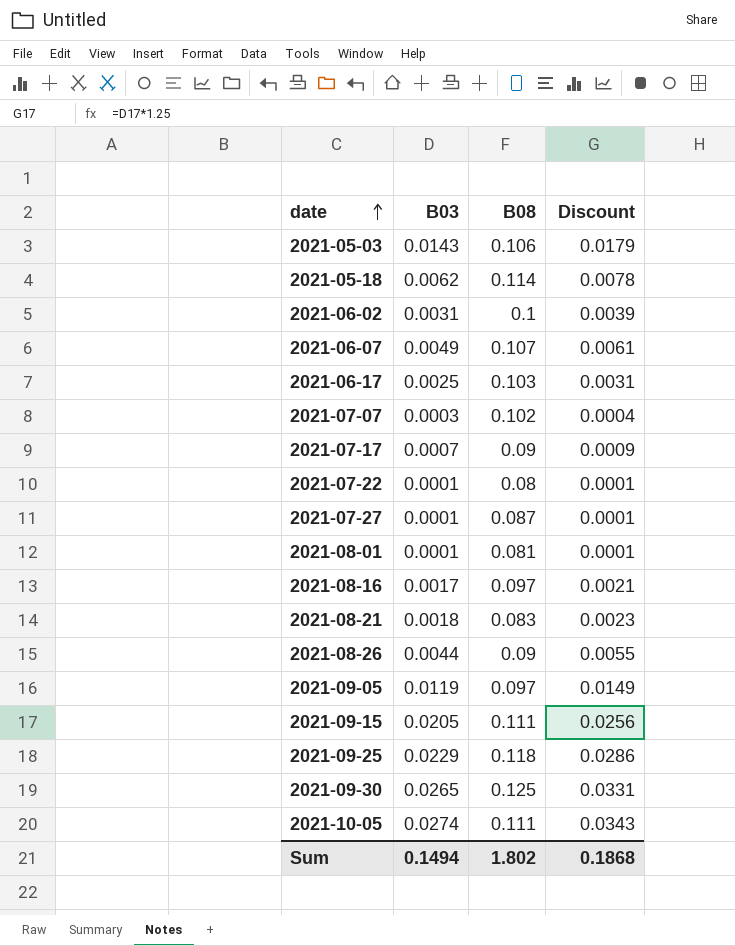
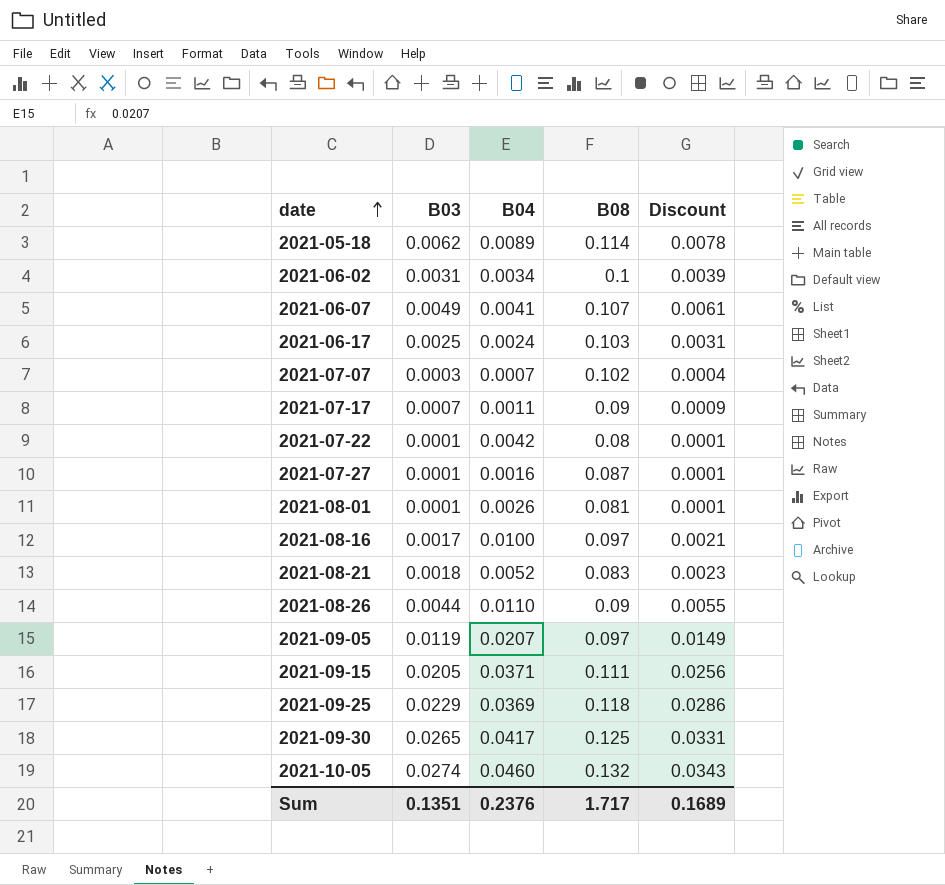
column B04 | position: none -> 3
row 2021-05-03: 0.0143 | 0.106 | 0.0179 -> none
2021-10-05 | B08: 0.111 -> 0.132
Sum | B03: 0.1494 -> 0.1351
Sum | B08: 1.802 -> 1.717
Sum | Discount: 0.1868 -> 0.1689

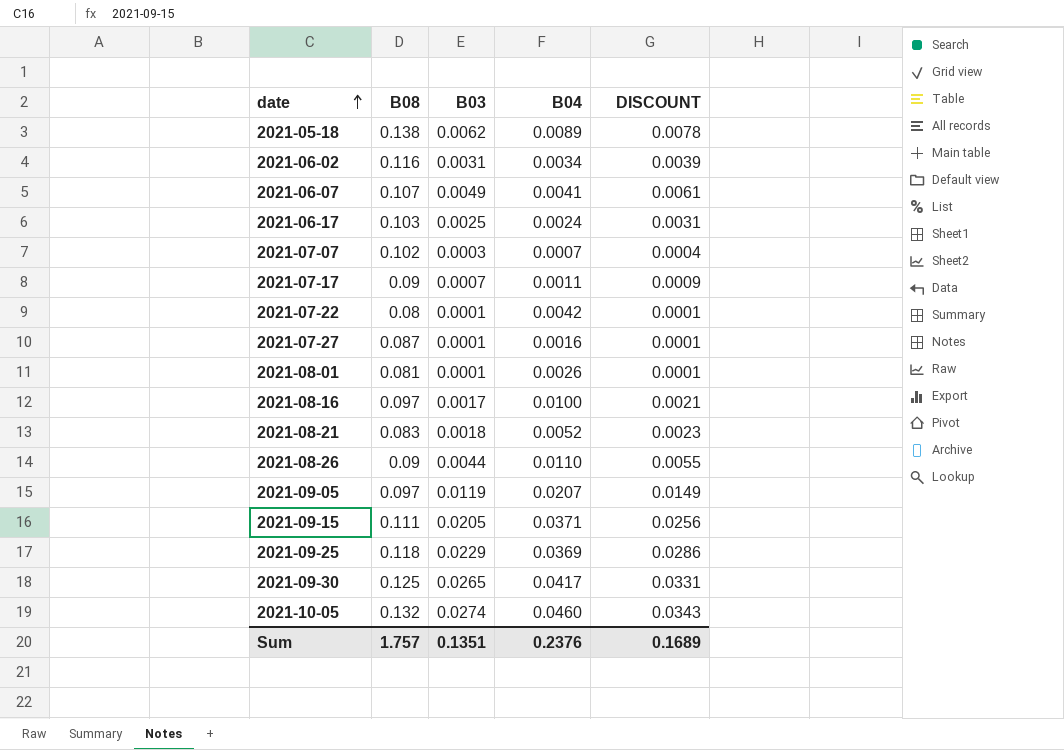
column B08 | position: 4 -> 2
column name: Discount -> DISCOUNT
2021-05-18 | B08: 0.114 -> 0.138
2021-06-02 | B08: 0.1 -> 0.116
Sum | B08: 1.717 -> 1.757

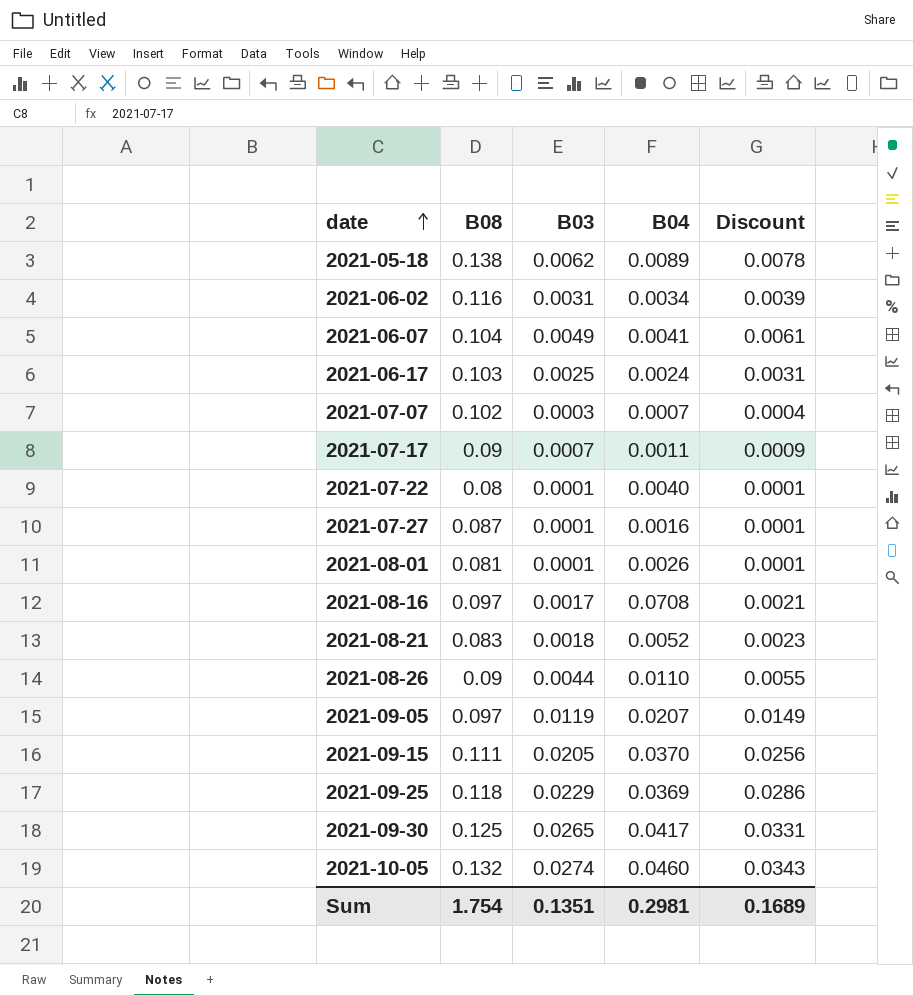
column name: DISCOUNT -> Discount
2021-06-07 | B08: 0.107 -> 0.104
2021-07-22 | B04: 0.0042 -> 0.0040
2021-08-16 | B04: 0.0100 -> 0.0708
2021-09-15 | B04: 0.0371 -> 0.0370
Sum | B08: 1.757 -> 1.754
Sum | B04: 0.2376 -> 0.2981

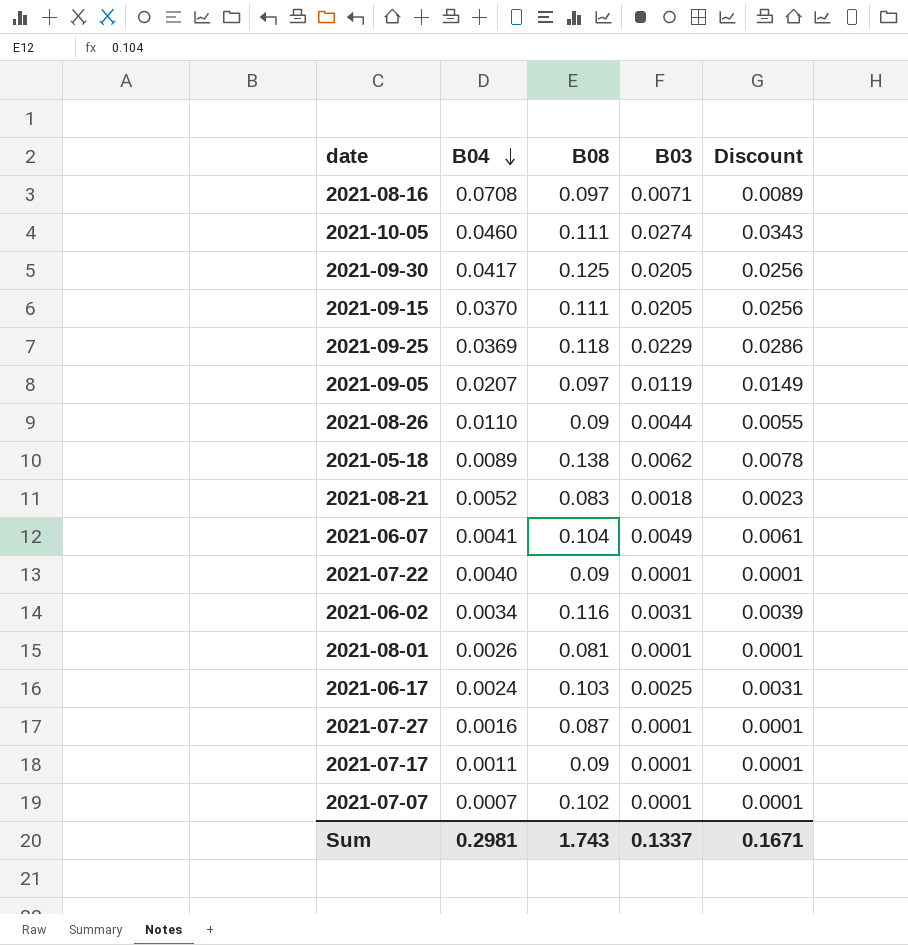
row order: date ascending -> B04 descending
column B04 | position: 4 -> 2
2021-08-16 | B03: 0.0017 -> 0.0071
2021-08-16 | Discount: 0.0021 -> 0.0089
2021-10-05 | B08: 0.132 -> 0.111
2021-09-30 | B03: 0.0265 -> 0.0205
2021-09-30 | Discount: 0.0331 -> 0.0256
2021-07-22 | B08: 0.08 -> 0.09
2021-07-17 | B03: 0.0007 -> 0.0001
2021-07-17 | Discount: 0.0009 -> 0.0001
2021-07-07 | B03: 0.0003 -> 0.0001
2021-07-07 | Discount: 0.0004 -> 0.0001
Sum | B08: 1.754 -> 1.743
Sum | B03: 0.1351 -> 0.1337
Sum | Discount: 0.1689 -> 0.1671

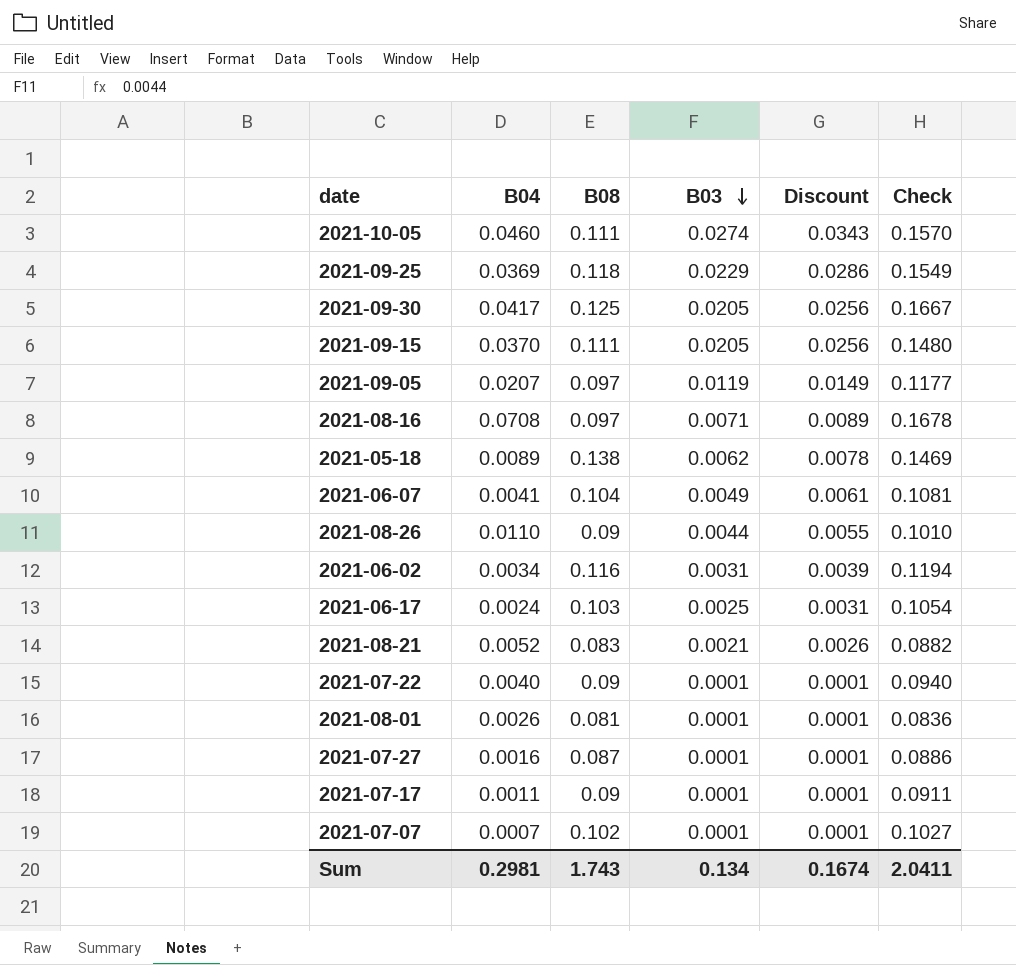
row order: B04 descending -> B03 descending
column Check | formula: none -> [B04] + [B08]
2021-08-21 | B03: 0.0018 -> 0.0021
2021-08-21 | Discount: 0.0023 -> 0.0026
Sum | B03: 0.1337 -> 0.134
Sum | Discount: 0.1671 -> 0.1674

